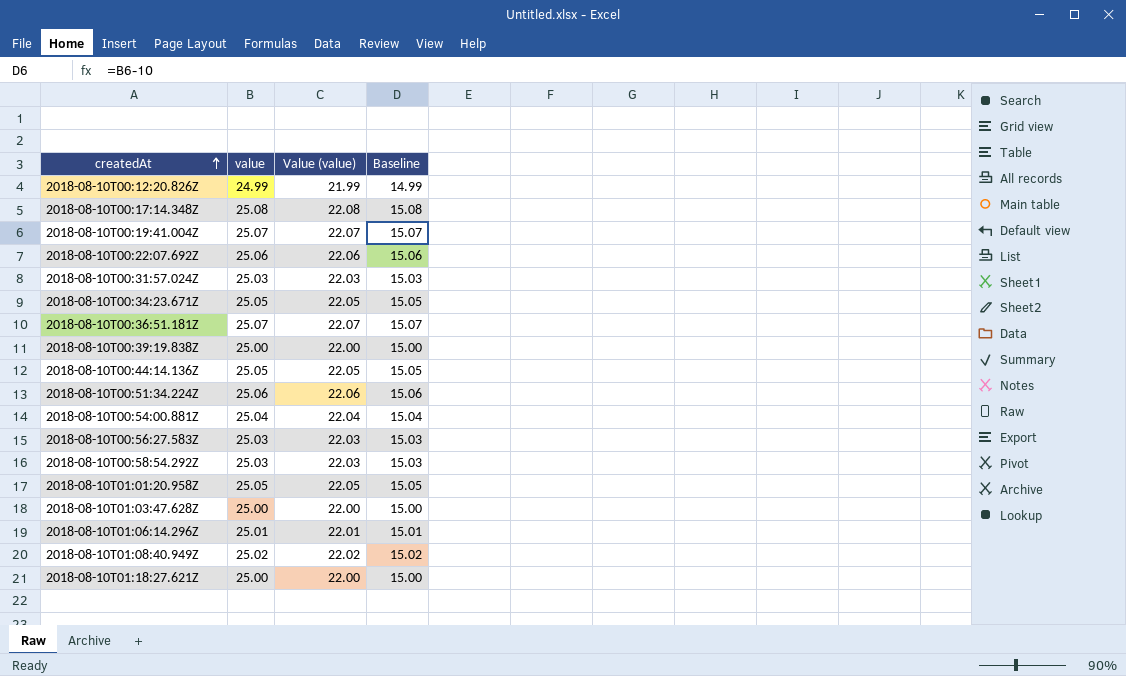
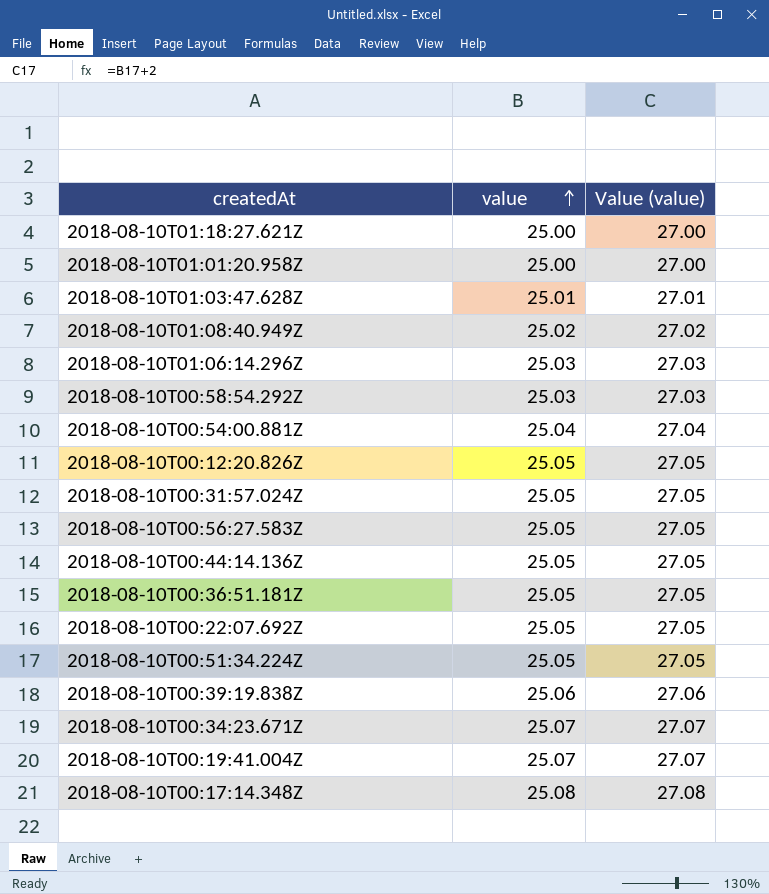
row order: createdAt ascending -> value ascending
column Baseline | formula: [value] - 10 -> none
column Value (value) | formula: [value] - 3 -> [value] + 2
2018-08-10T01:01:20.958Z | value: 25.05 -> 25.00
2018-08-10T01:03:47.628Z | value: 25.00 -> 25.01
2018-08-10T01:06:14.296Z | value: 25.01 -> 25.03
2018-08-10T00:12:20.826Z | value: 24.99 -> 25.05
2018-08-10T00:31:57.024Z | value: 25.03 -> 25.05
2018-08-10T00:56:27.583Z | value: 25.03 -> 25.05
2018-08-10T00:36:51.181Z | value: 25.07 -> 25.05
2018-08-10T00:22:07.692Z | value: 25.06 -> 25.05
2018-08-10T00:51:34.224Z | value: 25.06 -> 25.05
2018-08-10T00:39:19.838Z | value: 25.00 -> 25.06
2018-08-10T00:34:23.671Z | value: 25.05 -> 25.07

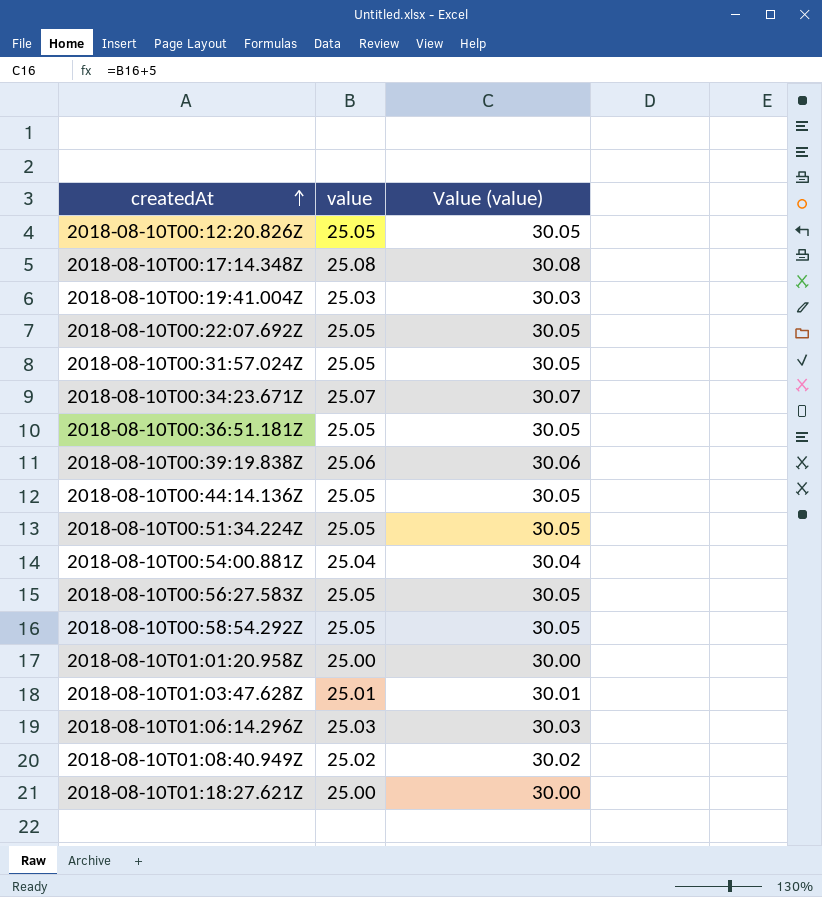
row order: value ascending -> createdAt ascending
column Value (value) | formula: [value] + 2 -> [value] + 5
2018-08-10T00:19:41.004Z | value: 25.07 -> 25.03
2018-08-10T00:58:54.292Z | value: 25.03 -> 25.05

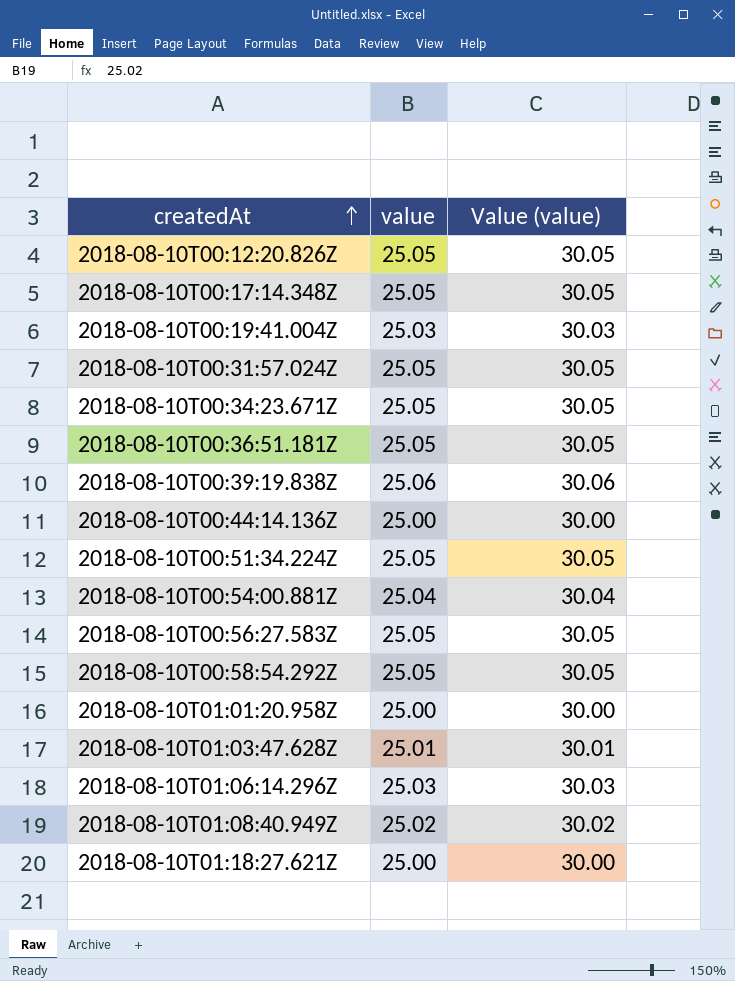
row 2018-08-10T00:22:07.692Z: 25.05 | 30.05 -> none
2018-08-10T00:17:14.348Z | value: 25.08 -> 25.05
2018-08-10T00:17:14.348Z | Value (value): 30.08 -> 30.05
2018-08-10T00:34:23.671Z | value: 25.07 -> 25.05
2018-08-10T00:34:23.671Z | Value (value): 30.07 -> 30.05
2018-08-10T00:44:14.136Z | value: 25.05 -> 25.00
2018-08-10T00:44:14.136Z | Value (value): 30.05 -> 30.00

